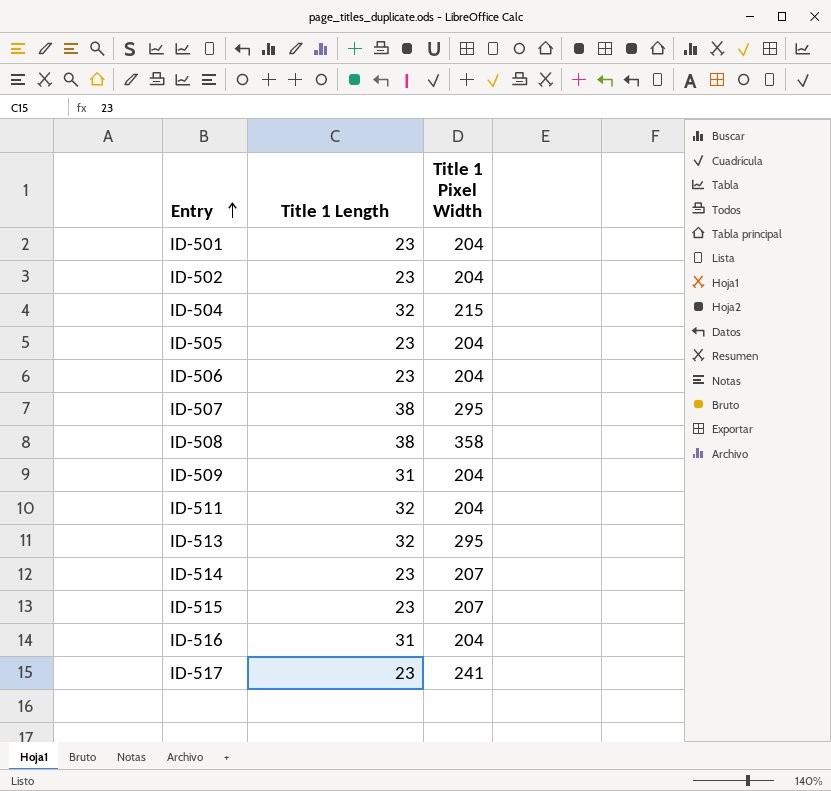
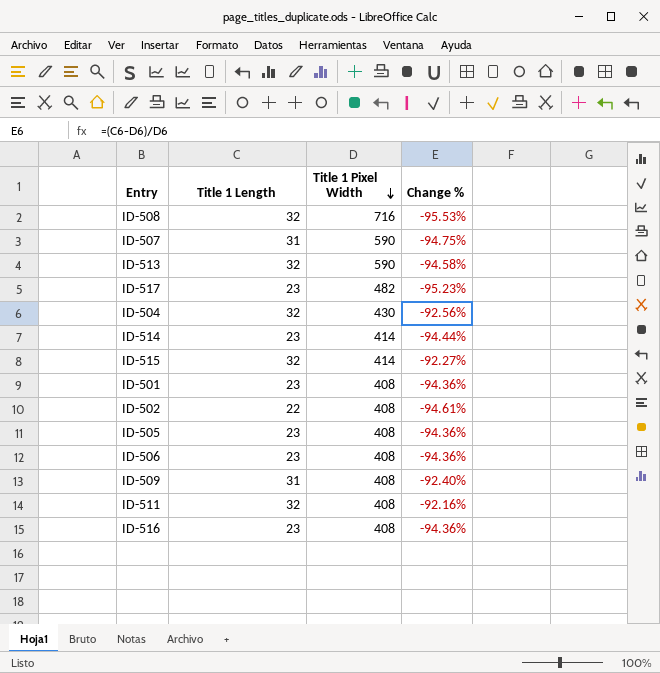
row order: Entry ascending -> Title 1 Pixel Width descending
column Change % | formula: none -> ([Title 1 Length] - [Title 1 Pixel Width]) / [Title 1 Pixel Width]
ID-508 | Title 1 Length: 38 -> 32
ID-508 | Title 1 Pixel Width: 358 -> 716
ID-507 | Title 1 Length: 38 -> 31
ID-507 | Title 1 Pixel Width: 295 -> 590
ID-513 | Title 1 Pixel Width: 295 -> 590
ID-517 | Title 1 Pixel Width: 241 -> 482
ID-504 | Title 1 Pixel Width: 215 -> 430
ID-514 | Title 1 Pixel Width: 207 -> 414
ID-515 | Title 1 Length: 23 -> 32
ID-515 | Title 1 Pixel Width: 207 -> 414
ID-501 | Title 1 Pixel Width: 204 -> 408
ID-502 | Title 1 Length: 23 -> 22
ID-502 | Title 1 Pixel Width: 204 -> 408
ID-505 | Title 1 Pixel Width: 204 -> 408
ID-506 | Title 1 Pixel Width: 204 -> 408
ID-509 | Title 1 Pixel Width: 204 -> 408
ID-511 | Title 1 Pixel Width: 204 -> 408
ID-516 | Title 1 Length: 31 -> 23
ID-516 | Title 1 Pixel Width: 204 -> 408

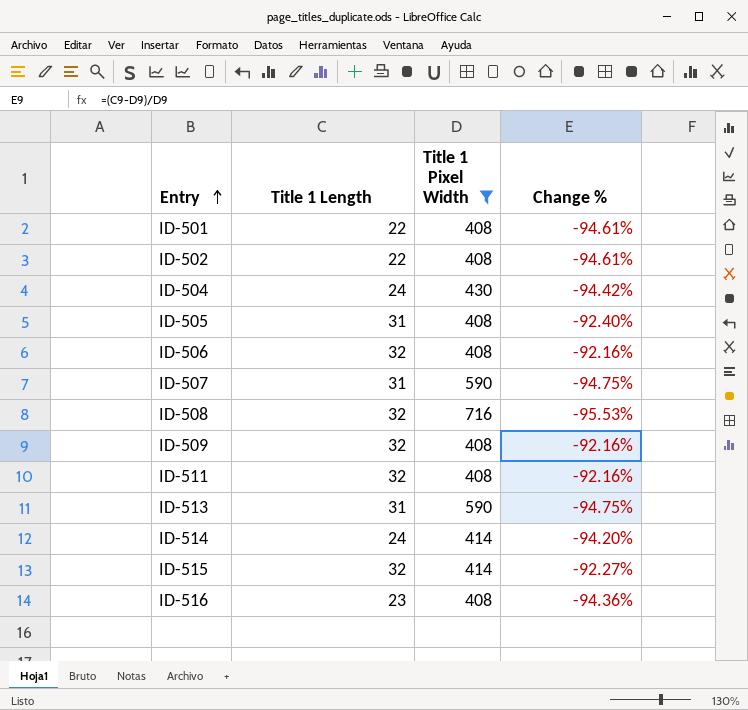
filter: none -> Title 1 Pixel Width != 482
row order: Title 1 Pixel Width descending -> Entry ascending
ID-501 | Title 1 Length: 23 -> 22
ID-501 | Change %: -94.36% -> -94.61%
ID-504 | Title 1 Length: 32 -> 24
ID-504 | Change %: -92.56% -> -94.42%
ID-505 | Title 1 Length: 23 -> 31
ID-505 | Change %: -94.36% -> -92.40%
ID-506 | Title 1 Length: 23 -> 32
ID-506 | Change %: -94.36% -> -92.16%
ID-509 | Title 1 Length: 31 -> 32
ID-509 | Change %: -92.40% -> -92.16%
ID-513 | Title 1 Length: 32 -> 31
ID-513 | Change %: -94.58% -> -94.75%
ID-514 | Title 1 Length: 23 -> 24
ID-514 | Change %: -94.44% -> -94.20%

